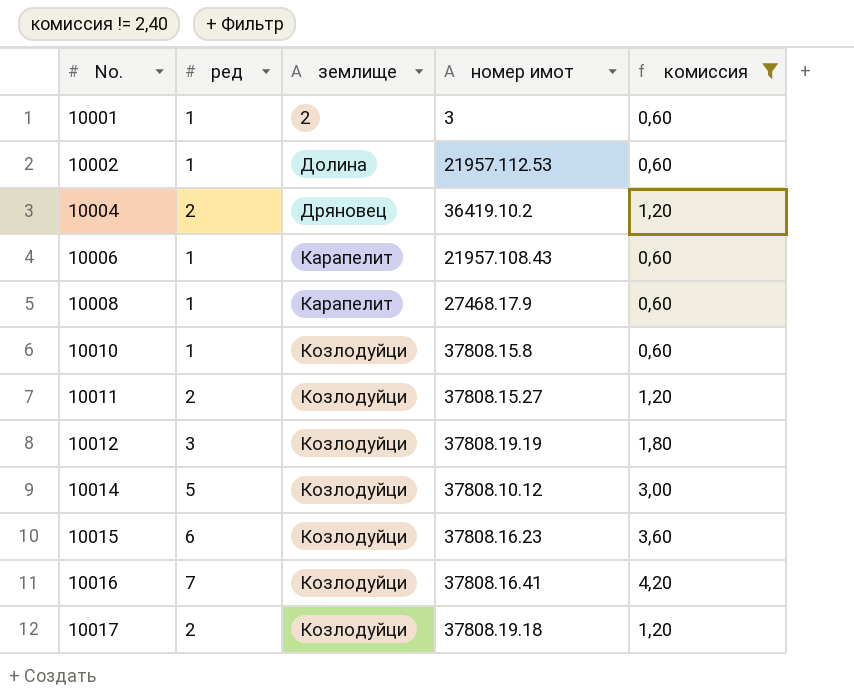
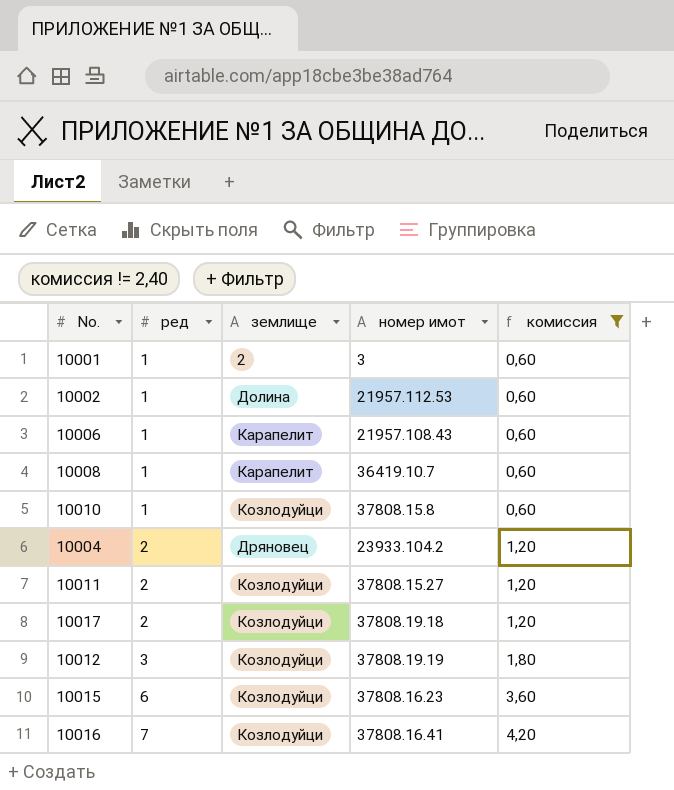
row order: No. ascending -> ред ascending
row 10014: 5 | Козлодуйци | 37808.10.12 | 3,00 -> none
10008 | номер имот: 27468.17.9 -> 36419.10.7
10004 | номер имот: 36419.10.2 -> 23933.104.2

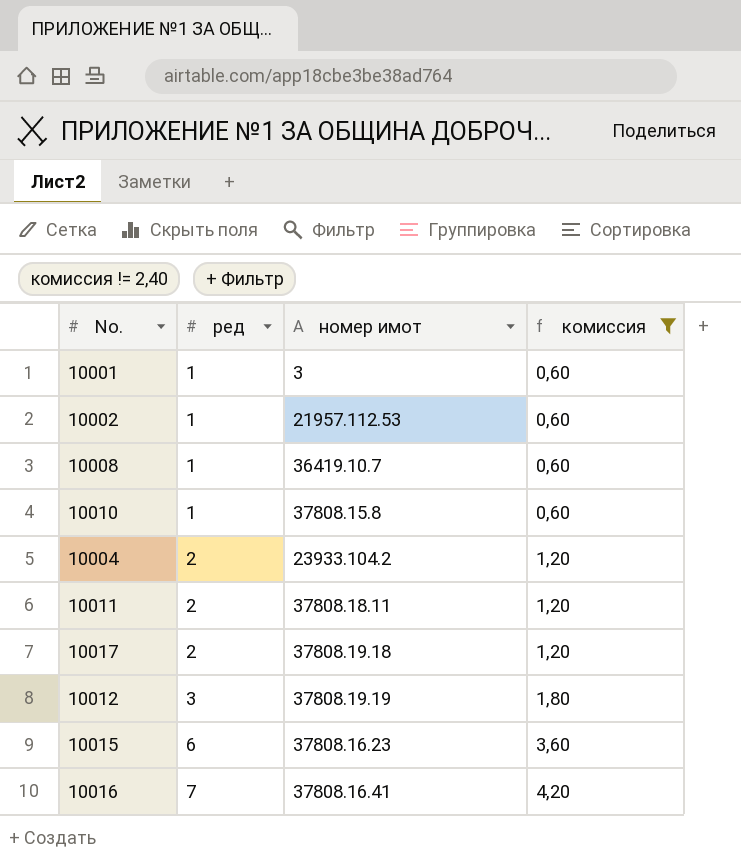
column землище | position: 3 -> none
row 10006: 1 | Карапелит | 21957.108.43 | 0,60 -> none
10011 | номер имот: 37808.15.27 -> 37808.18.11

